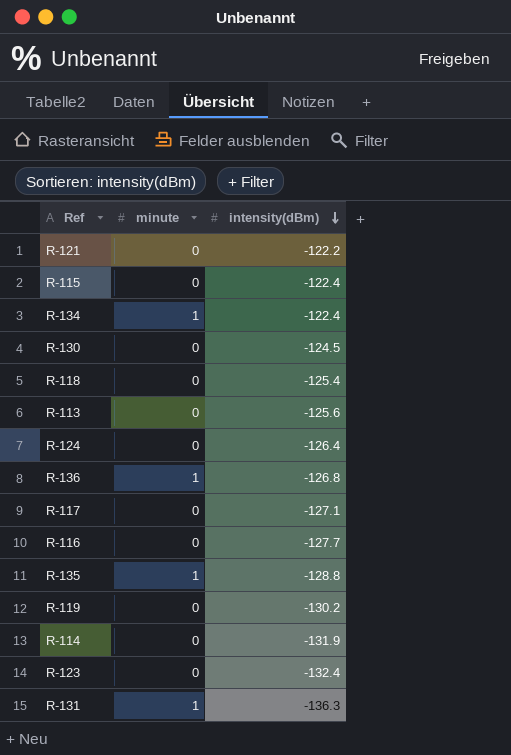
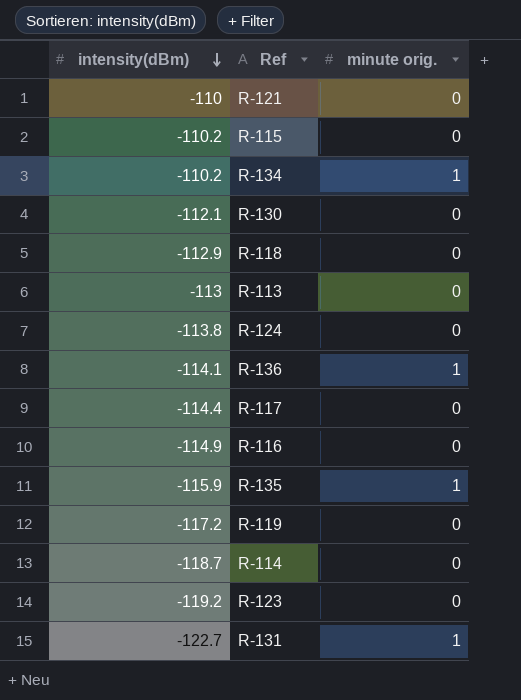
column intensity(dBm) | position: 3 -> 1
column name: minute -> minute orig.
R-121 | intensity(dBm): -122.2 -> -110
R-115 | intensity(dBm): -122.4 -> -110.2
R-134 | intensity(dBm): -122.4 -> -110.2
R-130 | intensity(dBm): -124.5 -> -112.1
R-118 | intensity(dBm): -125.4 -> -112.9
R-113 | intensity(dBm): -125.6 -> -113
R-124 | intensity(dBm): -126.4 -> -113.8
R-136 | intensity(dBm): -126.8 -> -114.1
R-117 | intensity(dBm): -127.1 -> -114.4
R-116 | intensity(dBm): -127.7 -> -114.9
R-135 | intensity(dBm): -128.8 -> -115.9
R-119 | intensity(dBm): -130.2 -> -117.2
R-114 | intensity(dBm): -131.9 -> -118.7
R-123 | intensity(dBm): -132.4 -> -119.2
R-131 | intensity(dBm): -136.3 -> -122.7

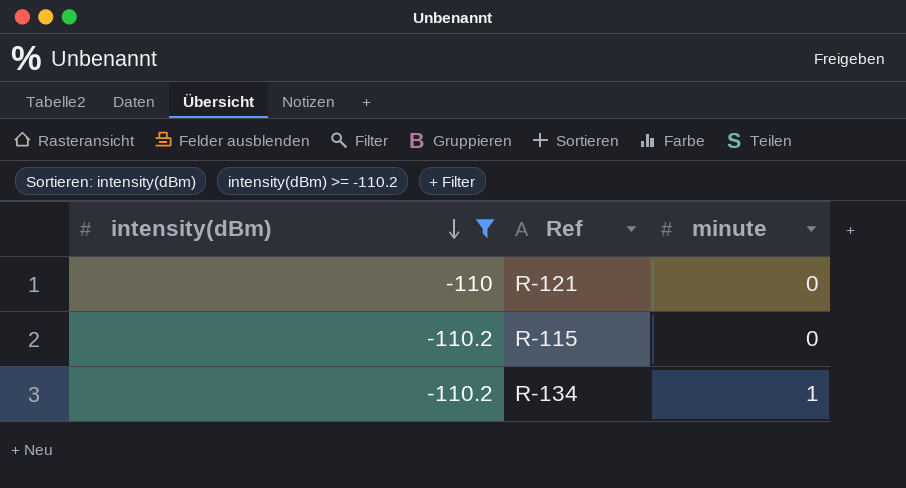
filter: none -> intensity(dBm) >= -110.2
column name: minute orig. -> minute

